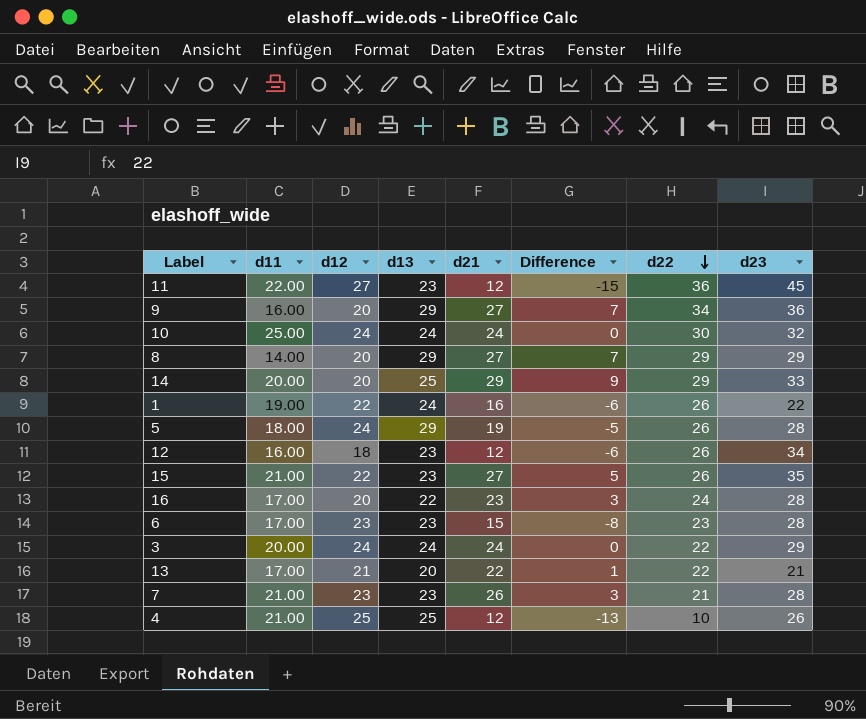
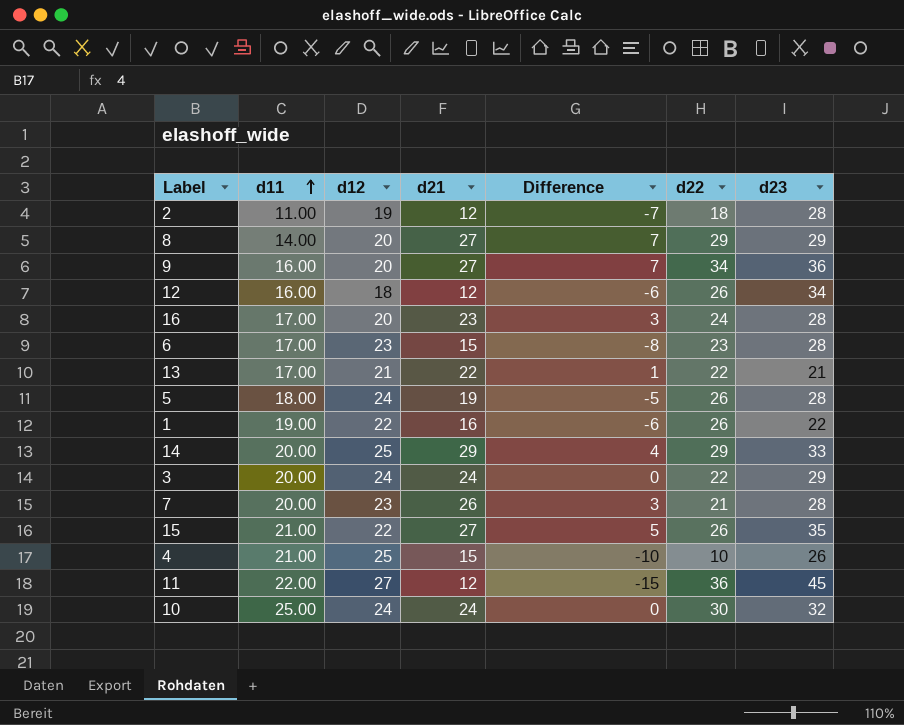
row order: d22 descending -> d11 ascending
column d13 | position: 4 -> none
row 2: none -> 11.00 | 19 | 12 | -7 | 18 | 28
14 | d12: 20 -> 25
14 | Difference: 9 -> 4
7 | d11: 21.00 -> 20.00
4 | d21: 12 -> 15
4 | Difference: -13 -> -10

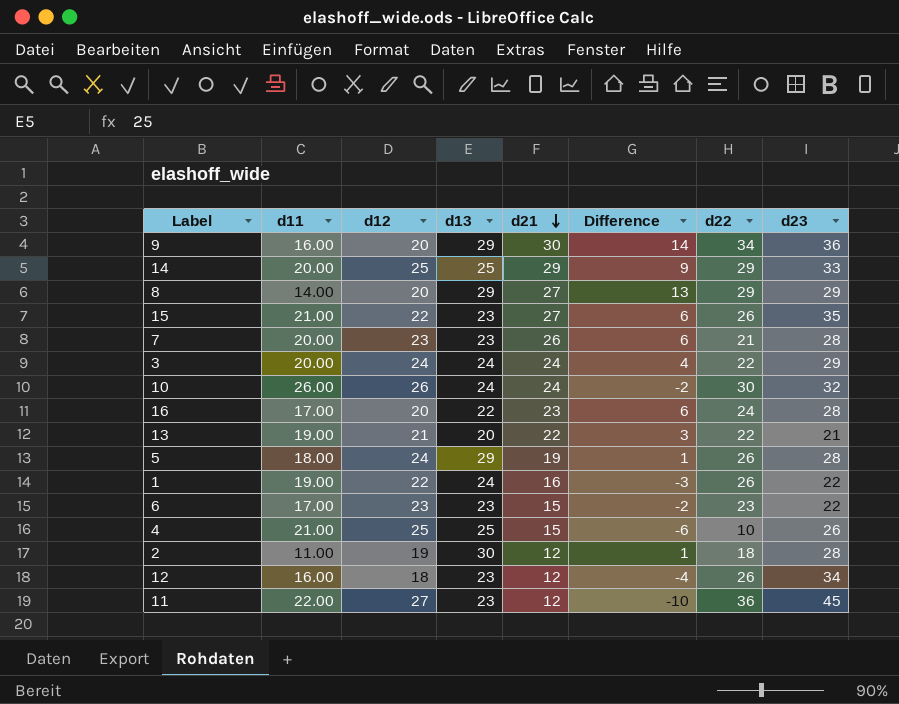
row order: d11 ascending -> d21 descending
column d13 | position: none -> 4
column Difference | formula: [d21] - [d12] -> [d21] - [d11]
9 | d21: 27 -> 30
10 | d11: 25.00 -> 26.00
10 | d12: 24 -> 26
13 | d11: 17.00 -> 19.00
6 | d23: 28 -> 22

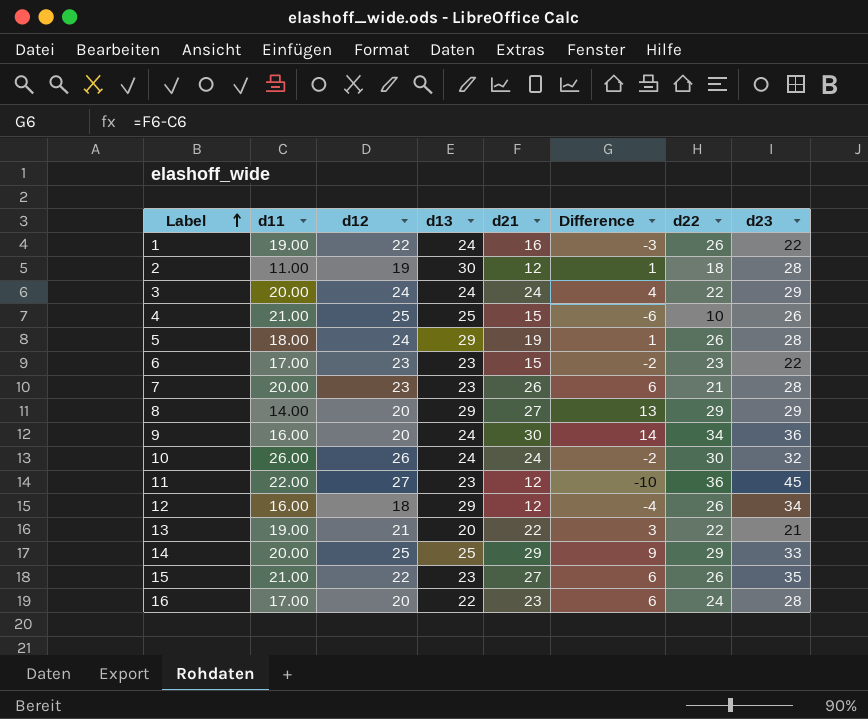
row order: d21 descending -> Label ascending
9 | d13: 29 -> 24
12 | d13: 23 -> 29

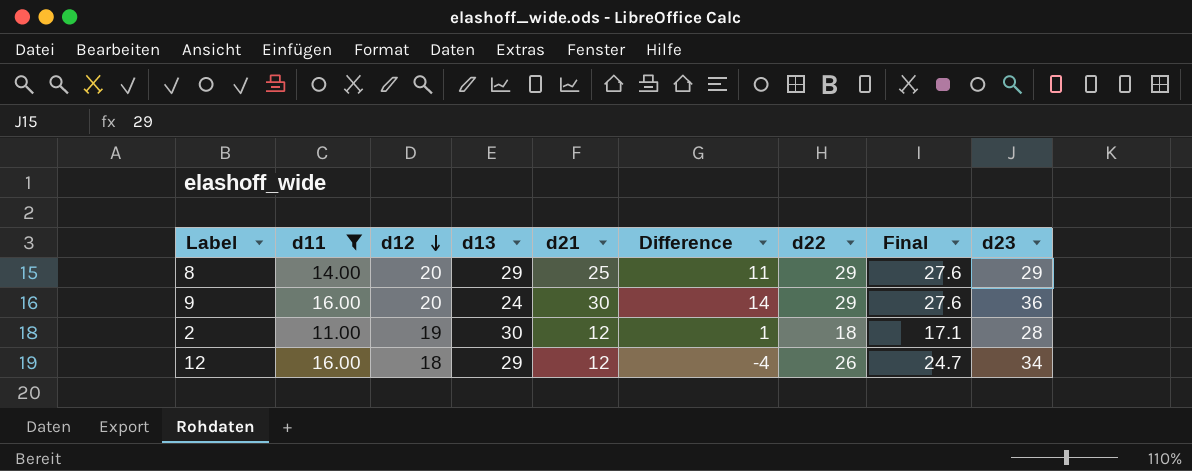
filter: none -> d11 <= 16.00
row order: Label ascending -> d12 descending
column Final | formula: none -> [d22] * 0.95
8 | d21: 27 -> 25
8 | Difference: 13 -> 11
9 | d22: 34 -> 29

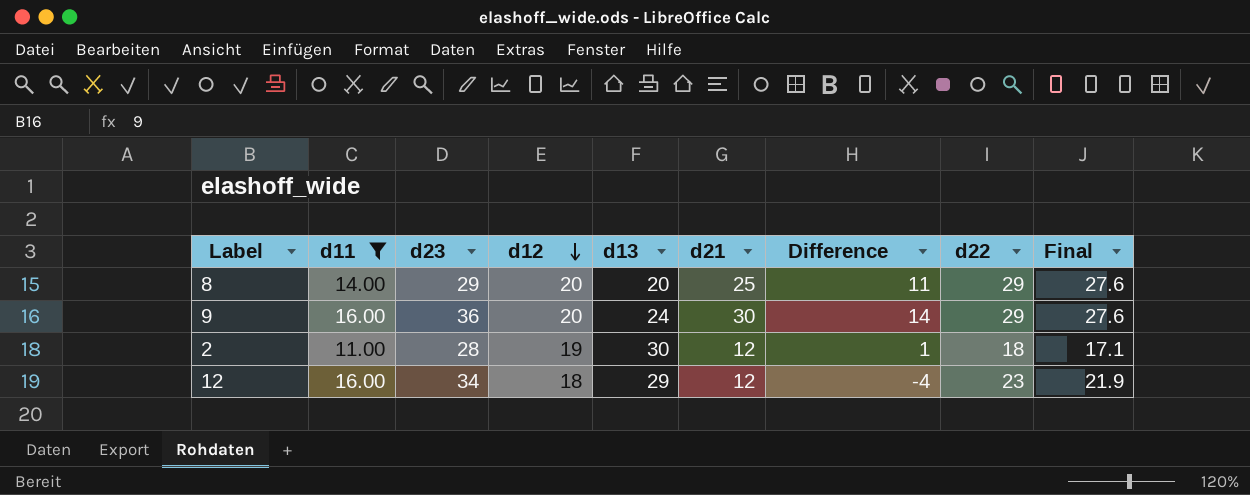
column d23 | position: 9 -> 3
8 | d13: 29 -> 20
12 | d22: 26 -> 23
12 | Final: 24.7 -> 21.9

